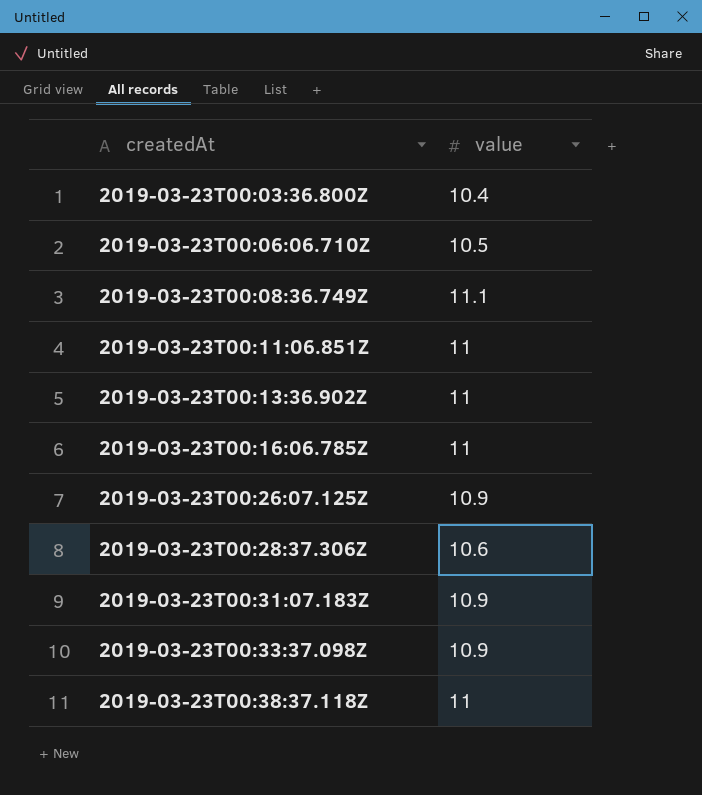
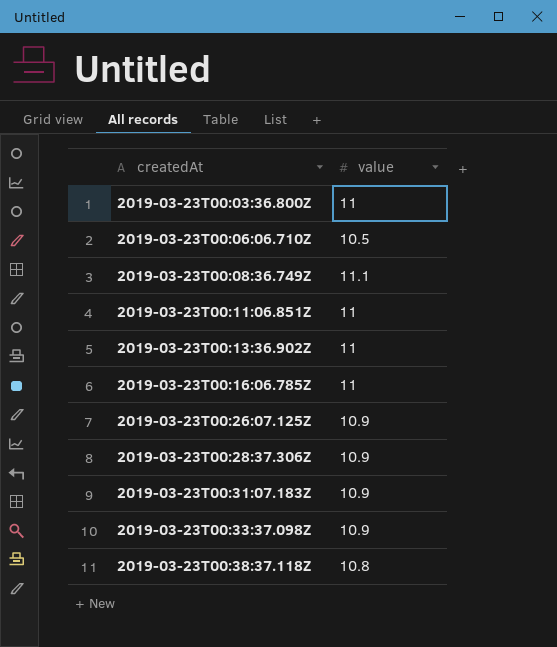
2019-03-23T00:03:36.800Z | value: 10.4 -> 11
2019-03-23T00:28:37.306Z | value: 10.6 -> 10.9
2019-03-23T00:38:37.118Z | value: 11 -> 10.8

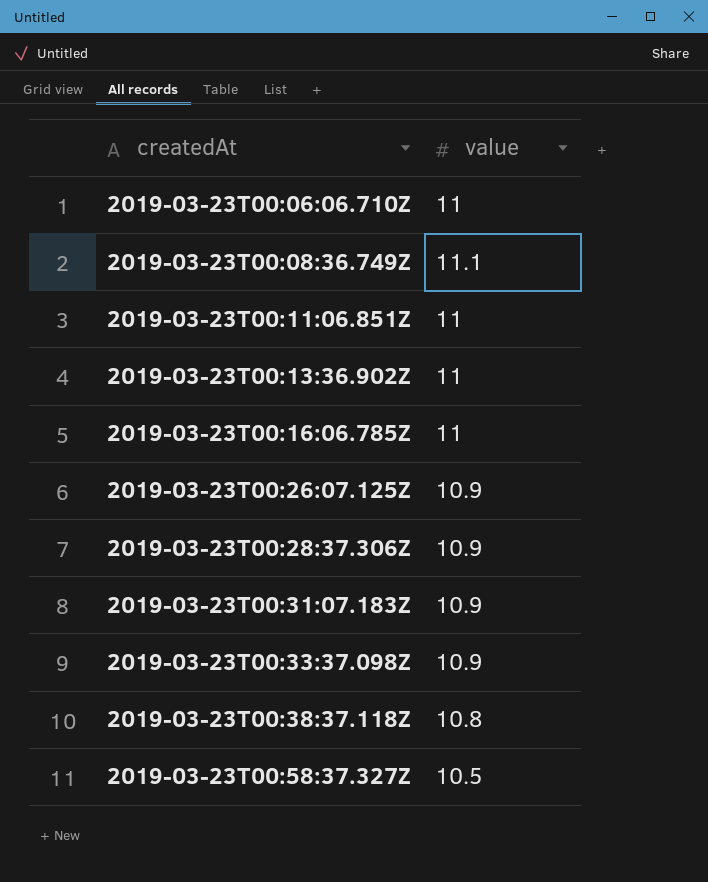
row 2019-03-23T00:03:36.800Z: 11 -> none
2019-03-23T00:06:06.710Z | value: 10.5 -> 11
row 2019-03-23T00:58:37.327Z: none -> 10.5

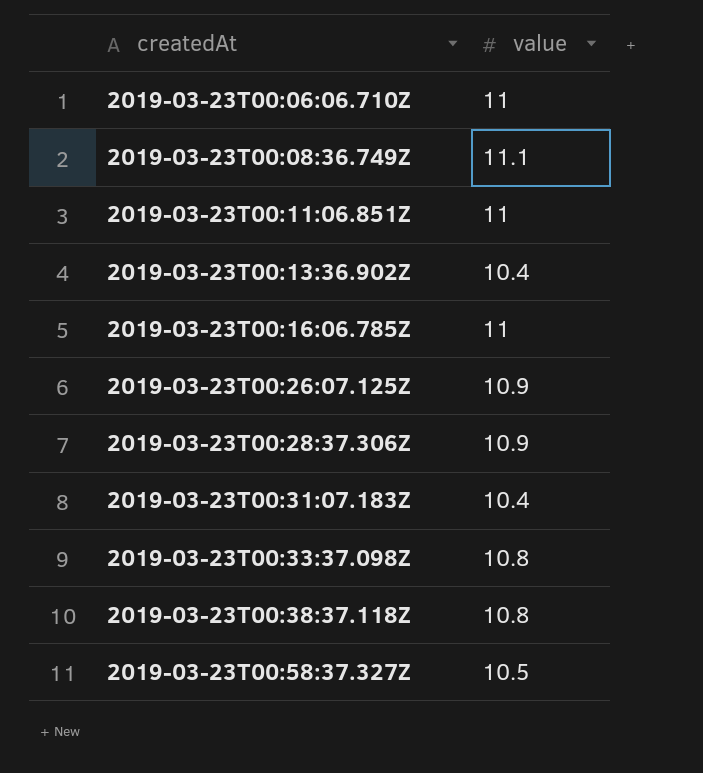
2019-03-23T00:13:36.902Z | value: 11 -> 10.4
2019-03-23T00:31:07.183Z | value: 10.9 -> 10.4
2019-03-23T00:33:37.098Z | value: 10.9 -> 10.8

